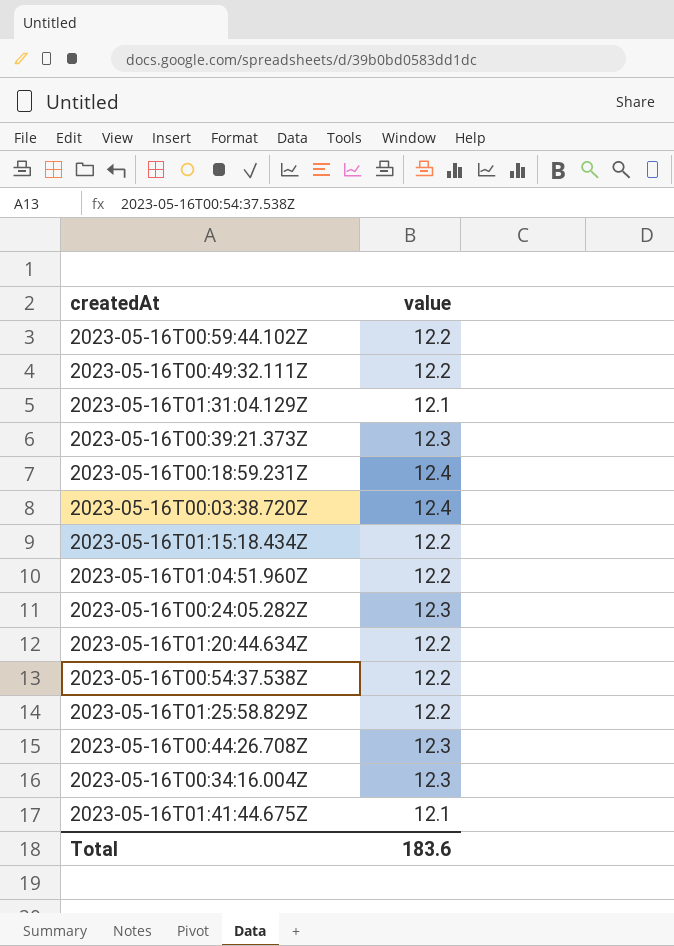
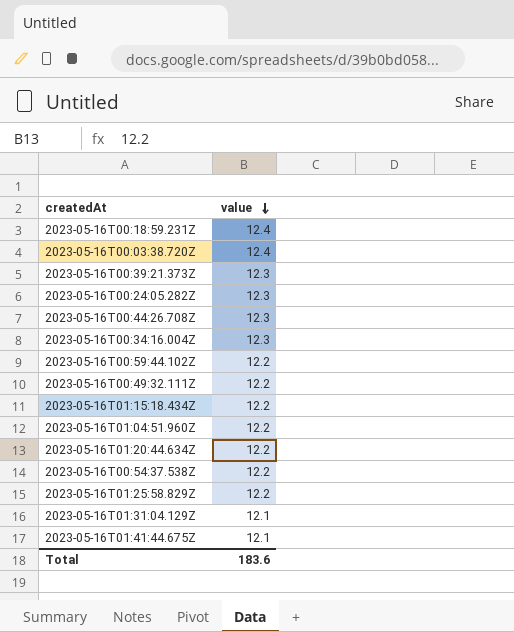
row order: none -> value descending

